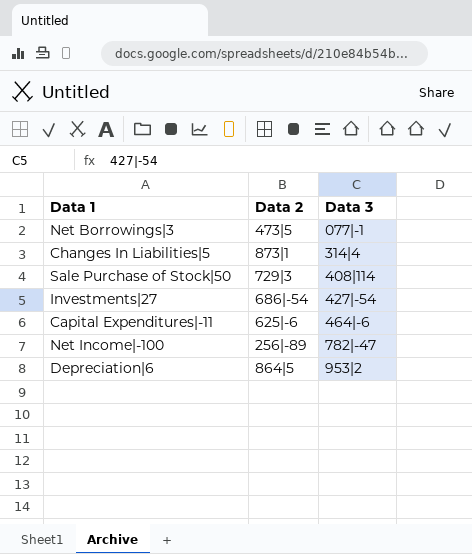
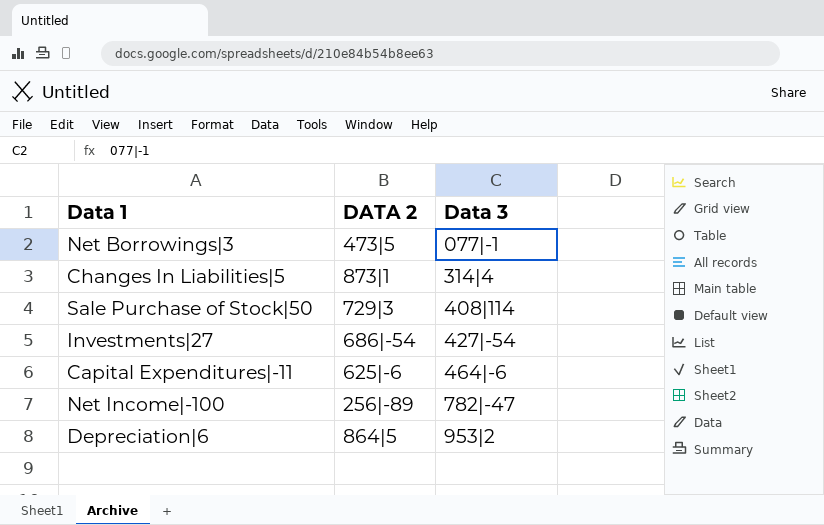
column name: Data 2 -> DATA 2

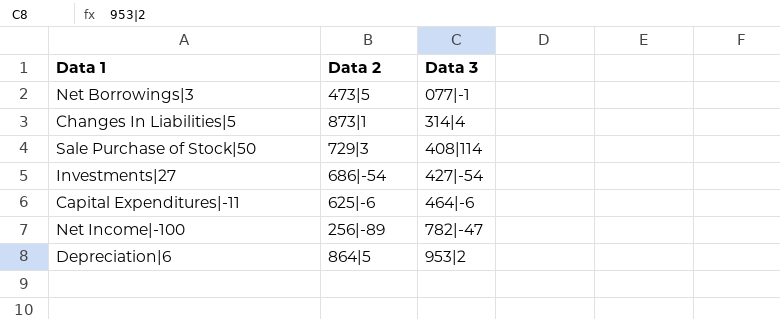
column name: DATA 2 -> Data 2

